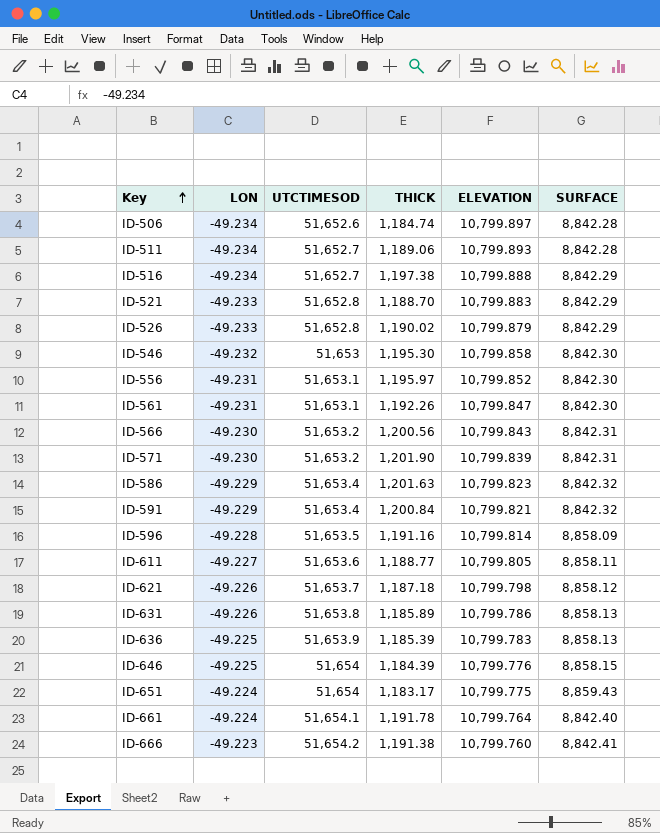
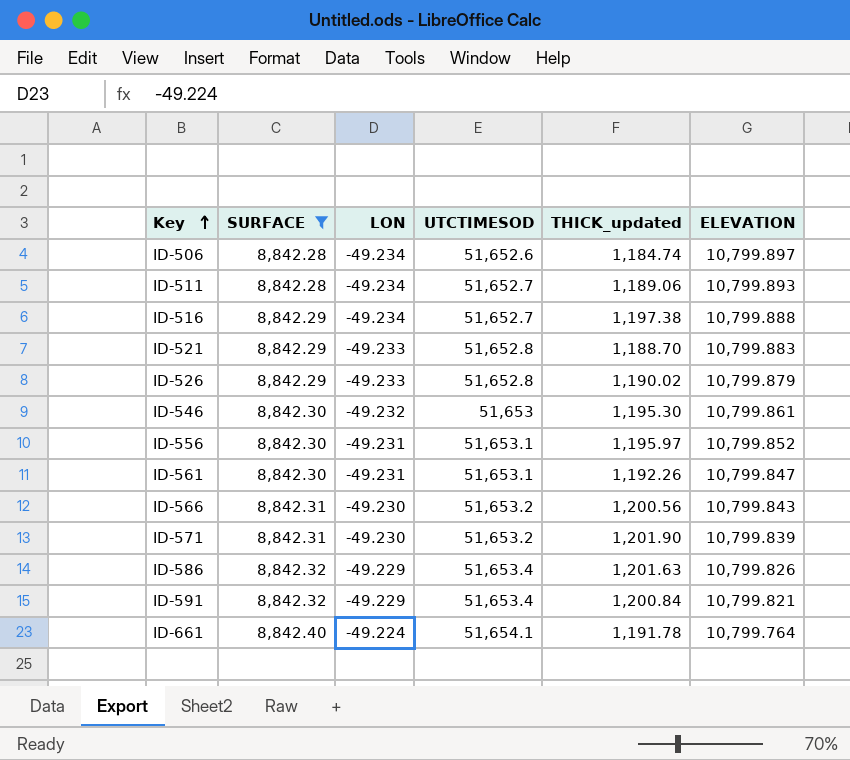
filter: none -> SURFACE <= 8,842.40
column SURFACE | position: 6 -> 2
column name: THICK -> THICK_updated
ID-546 | ELEVATION: 10,799.858 -> 10,799.861
ID-586 | ELEVATION: 10,799.823 -> 10,799.826

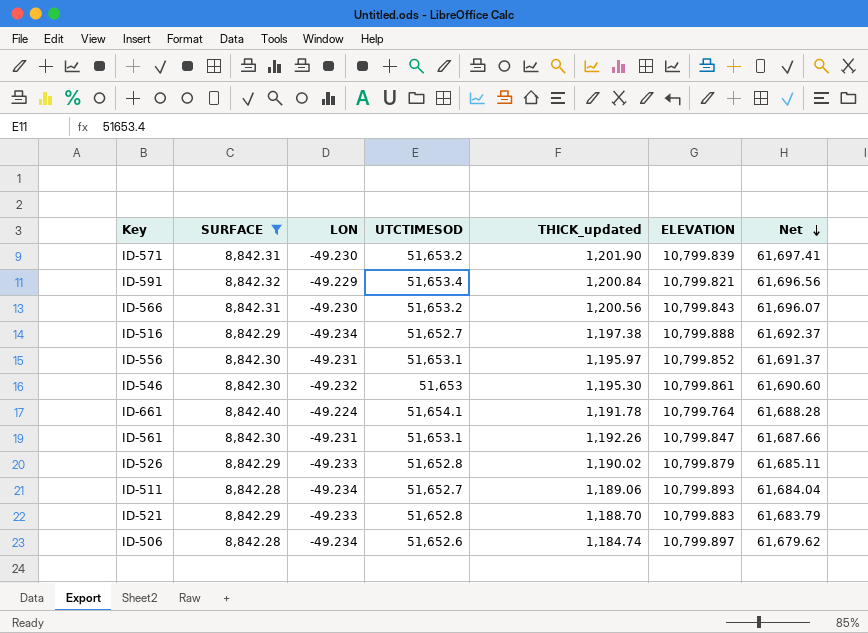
row order: Key ascending -> Net descending
column Net | formula: none -> [SURFACE] + [UTCTIMESOD] + [THICK_updated]
row ID-586: 8,842.32 | -49.229 | 51,653.4 | 1,201.63 | 10,799.826 -> none

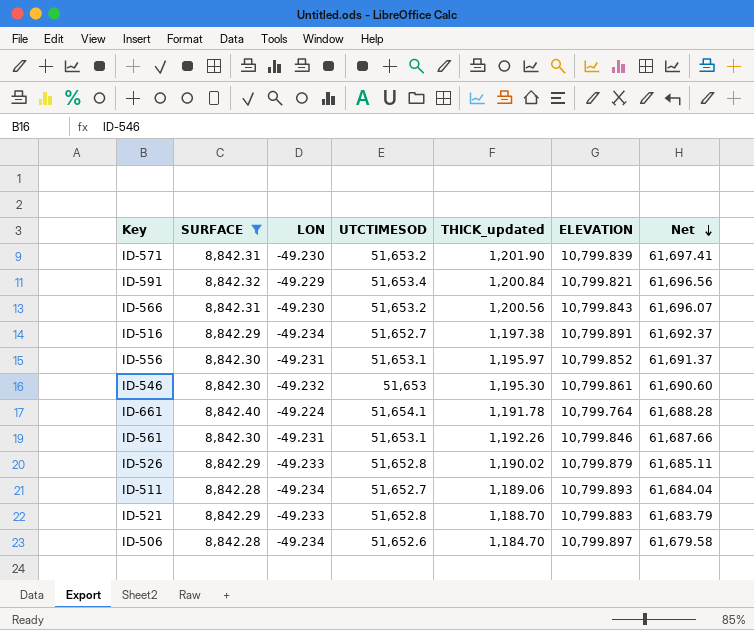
ID-516 | ELEVATION: 10,799.888 -> 10,799.891
ID-561 | ELEVATION: 10,799.847 -> 10,799.846
ID-506 | THICK_updated: 1,184.74 -> 1,184.70
ID-506 | Net: 61,679.62 -> 61,679.58

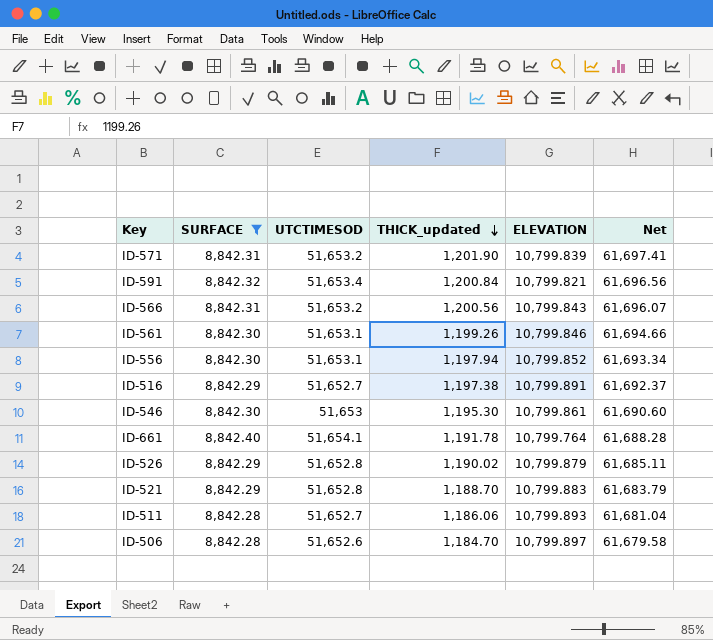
row order: Net descending -> THICK_updated descending
column LON | position: 3 -> none
ID-561 | THICK_updated: 1,192.26 -> 1,199.26
ID-561 | Net: 61,687.66 -> 61,694.66
ID-556 | THICK_updated: 1,195.97 -> 1,197.94
ID-556 | Net: 61,691.37 -> 61,693.34
ID-511 | THICK_updated: 1,189.06 -> 1,186.06
ID-511 | Net: 61,684.04 -> 61,681.04

